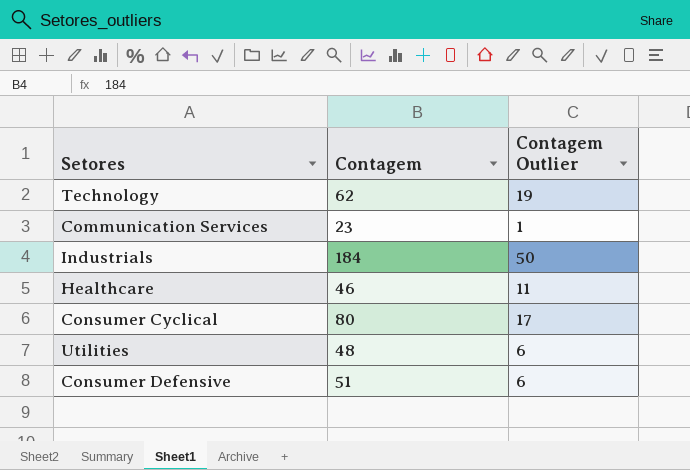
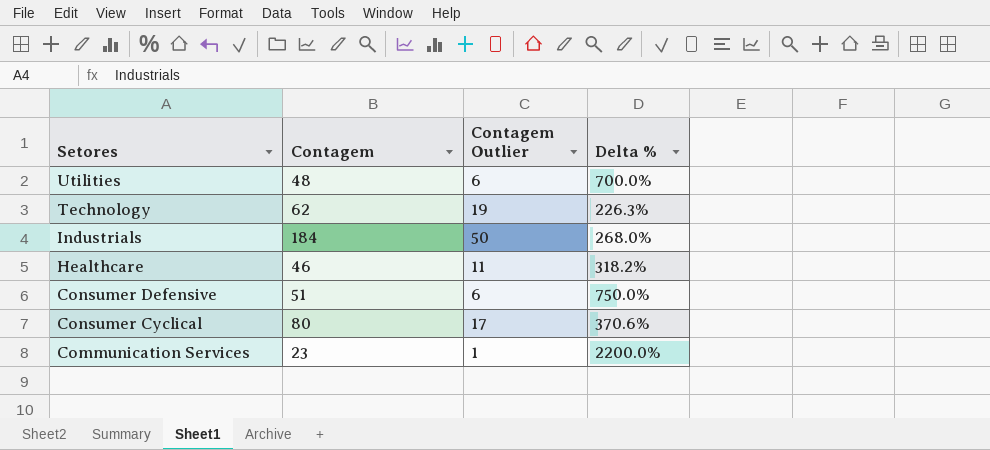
row order: none -> Setores descending
column Delta % | formula: none -> ([Contagem] - [Contagem Outlier]) / [Contagem Outlier]

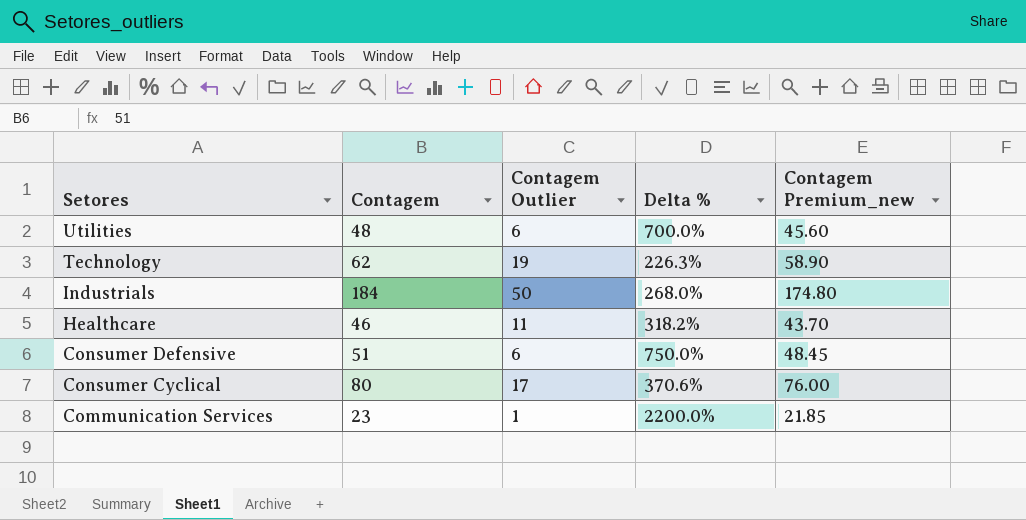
column Contagem Premium_new | formula: none -> [Contagem] * 0.95

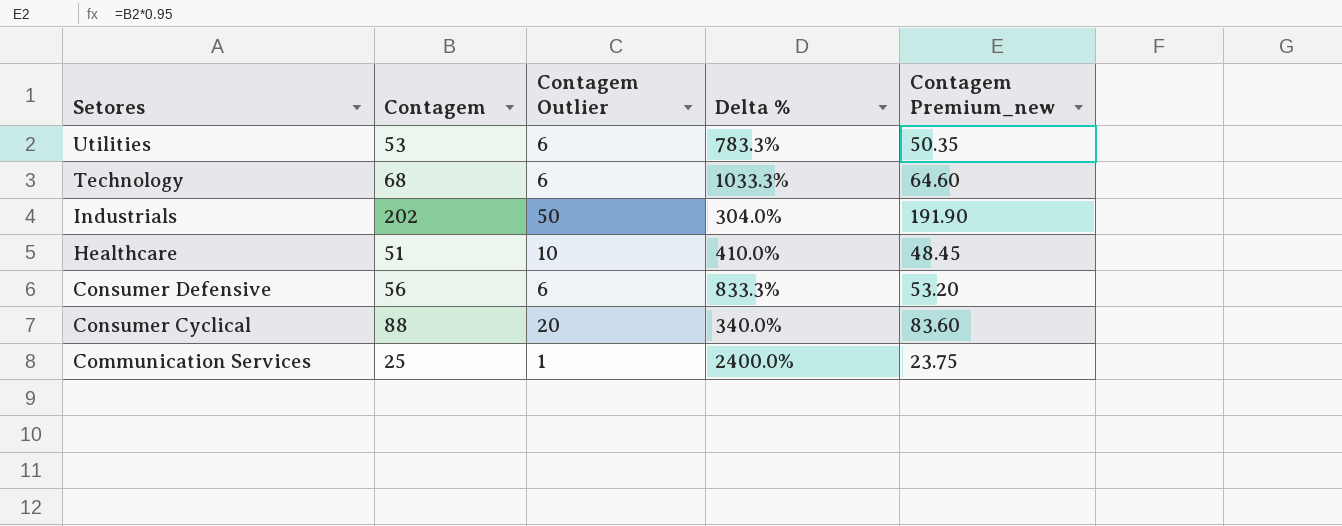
Utilities | Contagem: 48 -> 53
Utilities | Delta %: 700.0% -> 783.3%
Utilities | Contagem Premium_new: 45.60 -> 50.35
Technology | Contagem: 62 -> 68
Technology | Contagem Outlier: 19 -> 6
Technology | Delta %: 226.3% -> 1033.3%
Technology | Contagem Premium_new: 58.90 -> 64.60
Industrials | Contagem: 184 -> 202
Industrials | Delta %: 268.0% -> 304.0%
Industrials | Contagem Premium_new: 174.80 -> 191.90
Healthcare | Contagem: 46 -> 51
Healthcare | Contagem Outlier: 11 -> 10
Healthcare | Delta %: 318.2% -> 410.0%
Healthcare | Contagem Premium_new: 43.70 -> 48.45
Consumer Defensive | Contagem: 51 -> 56
Consumer Defensive | Delta %: 750.0% -> 833.3%
Consumer Defensive | Contagem Premium_new: 48.45 -> 53.20
Consumer Cyclical | Contagem: 80 -> 88
Consumer Cyclical | Contagem Outlier: 17 -> 20
Consumer Cyclical | Delta %: 370.6% -> 340.0%
Consumer Cyclical | Contagem Premium_new: 76.00 -> 83.60
Communication Services | Contagem: 23 -> 25
Communication Services | Delta %: 2200.0% -> 2400.0%
Communication Services | Contagem Premium_new: 21.85 -> 23.75

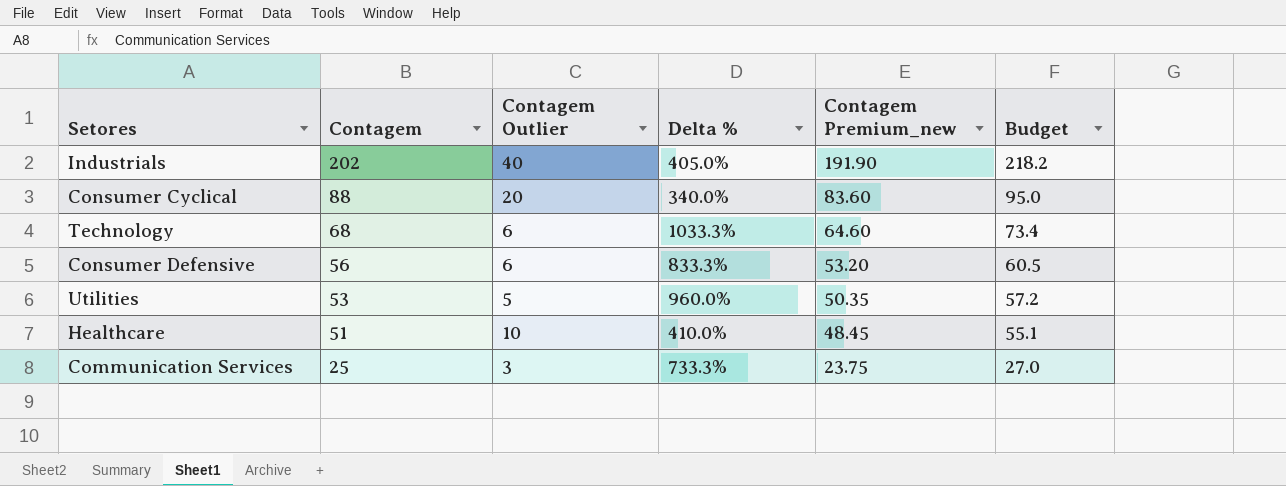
row order: Setores descending -> Contagem descending
column Budget | formula: none -> [Contagem] * 1.08
Industrials | Contagem Outlier: 50 -> 40
Industrials | Delta %: 304.0% -> 405.0%
Utilities | Contagem Outlier: 6 -> 5
Utilities | Delta %: 783.3% -> 960.0%
Communication Services | Contagem Outlier: 1 -> 3
Communication Services | Delta %: 2400.0% -> 733.3%

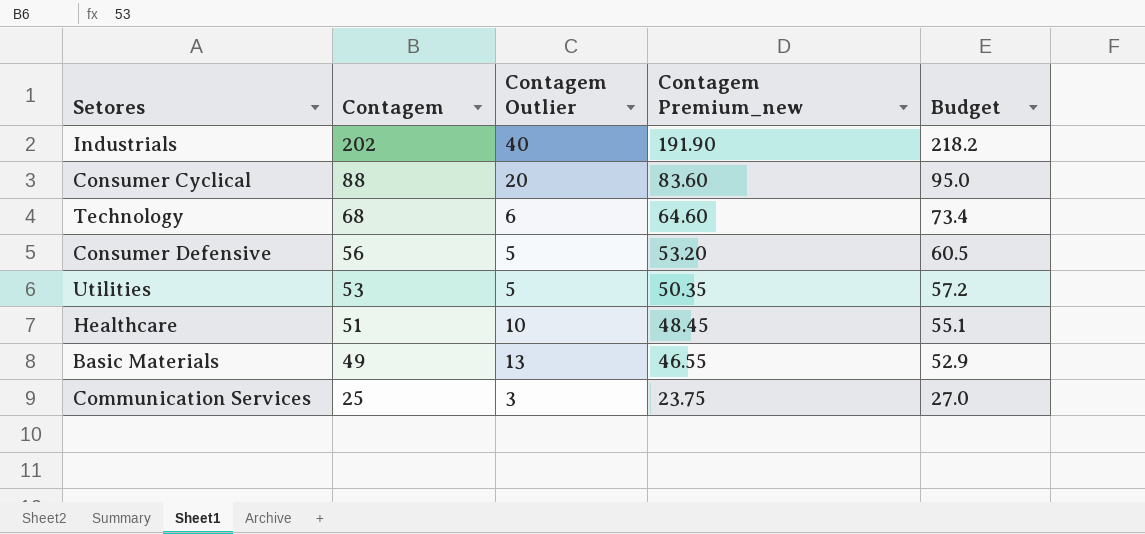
column Delta % | formula: ([Contagem] - [Contagem Outlier]) / [Contagem Outlier] -> none
Consumer Defensive | Contagem Outlier: 6 -> 5
row Basic Materials: none -> 49 | 13 | 46.55 | 52.9

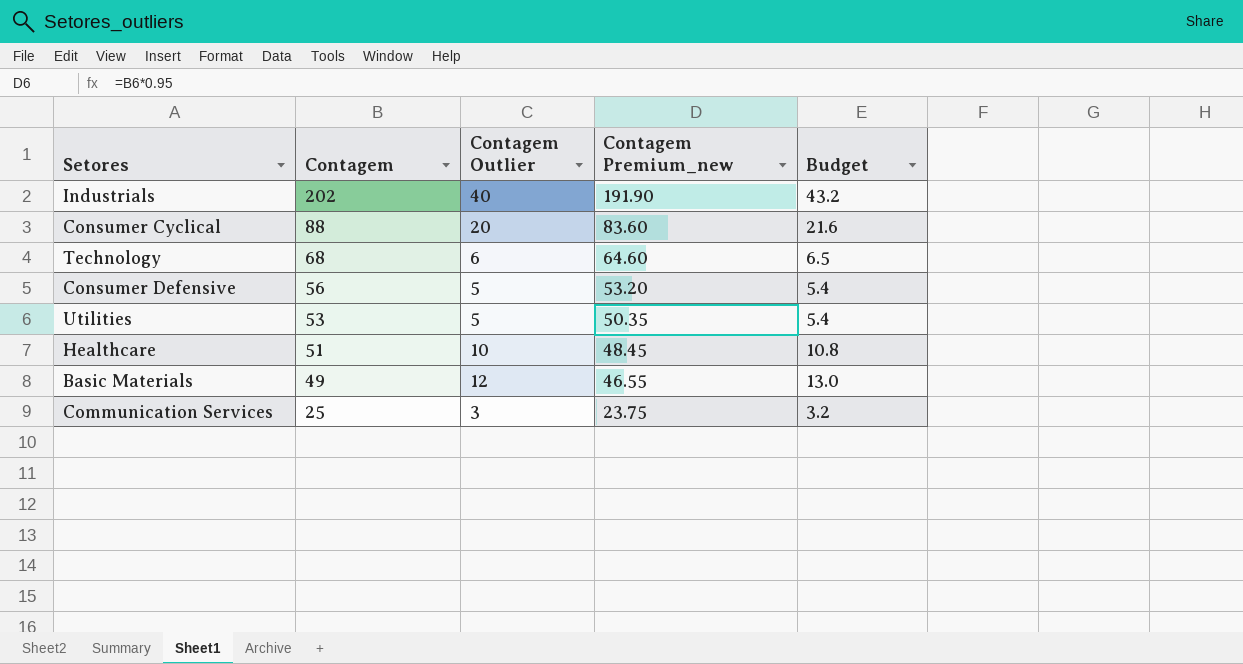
column Budget | formula: [Contagem] * 1.08 -> [Contagem Outlier] * 1.08
Basic Materials | Contagem Outlier: 13 -> 12

